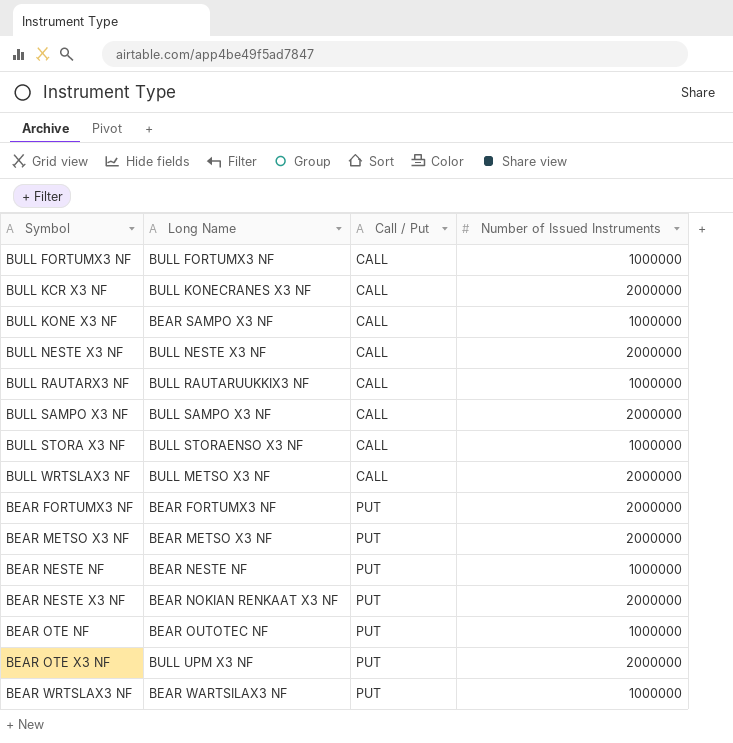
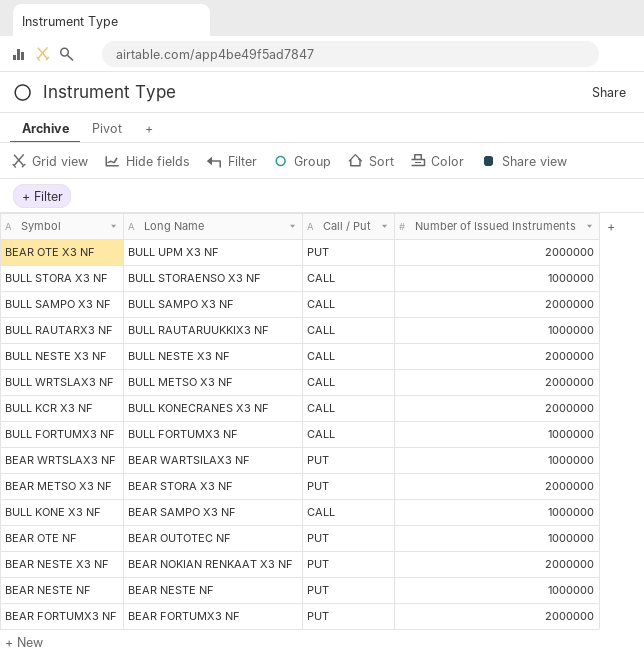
row order: Call / Put ascending -> Long Name descending
BEAR METSO X3 NF | Long Name: BEAR METSO X3 NF -> BEAR STORA X3 NF

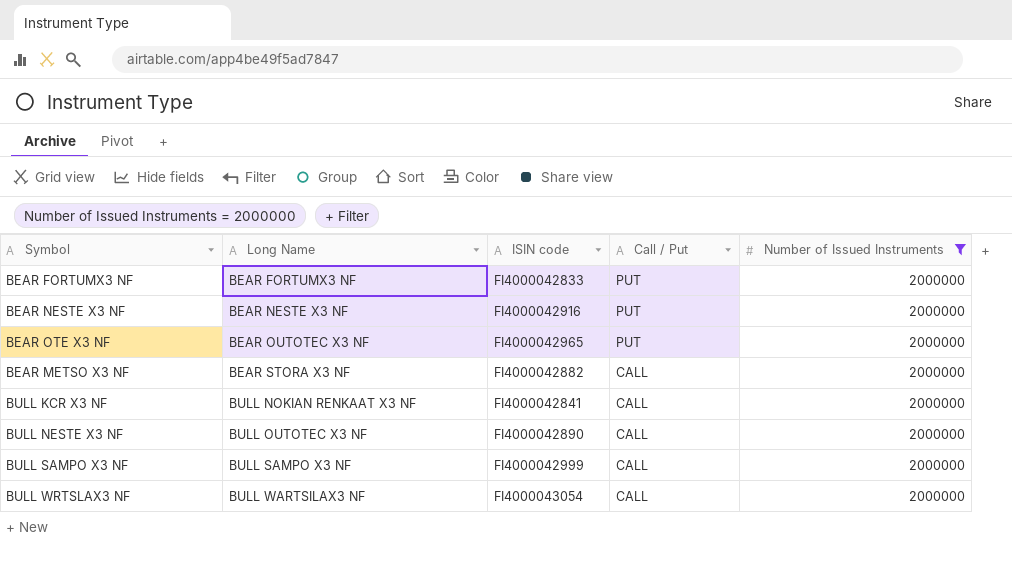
filter: none -> Number of Issued Instruments = 2000000
row order: Long Name descending -> Long Name ascending
column ISIN code | position: none -> 3
BEAR NESTE X3 NF | Long Name: BEAR NOKIAN RENKAAT X3 NF -> BEAR NESTE X3 NF
BEAR OTE X3 NF | Long Name: BULL UPM X3 NF -> BEAR OUTOTEC X3 NF
BEAR METSO X3 NF | Call / Put: PUT -> CALL
BULL KCR X3 NF | Long Name: BULL KONECRANES X3 NF -> BULL NOKIAN RENKAAT X3 NF
BULL NESTE X3 NF | Long Name: BULL NESTE X3 NF -> BULL OUTOTEC X3 NF
BULL WRTSLAX3 NF | Long Name: BULL METSO X3 NF -> BULL WARTSILAX3 NF

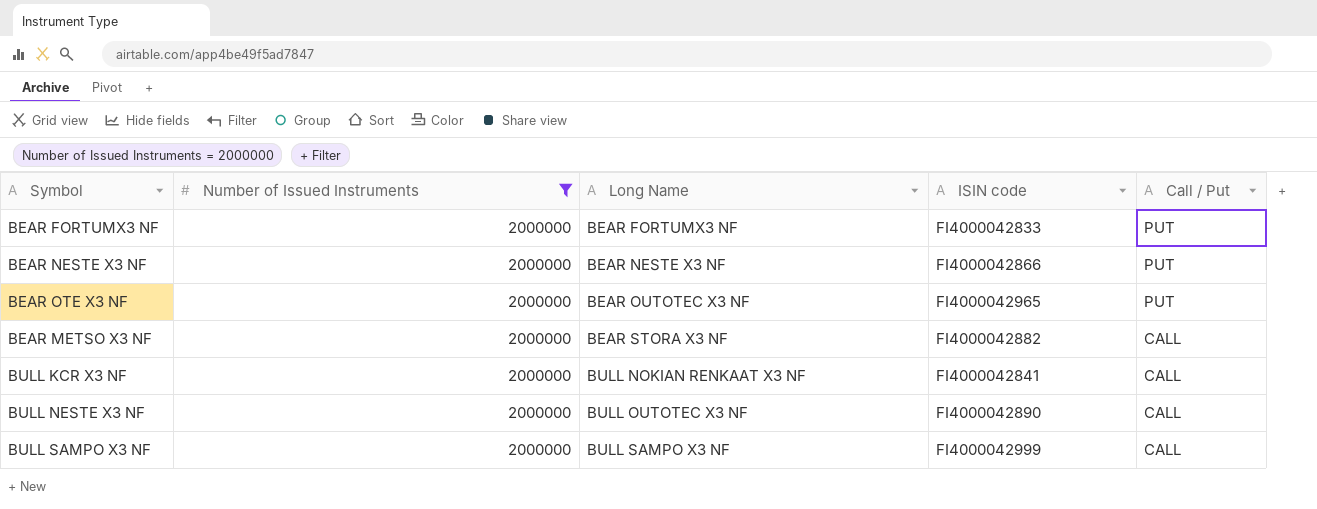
column Number of Issued Instruments | position: 5 -> 2
row BULL WRTSLAX3 NF: BULL WARTSILAX3 NF | FI4000043054 | CALL | 2000000 -> none
BEAR NESTE X3 NF | ISIN code: FI4000042916 -> FI4000042866

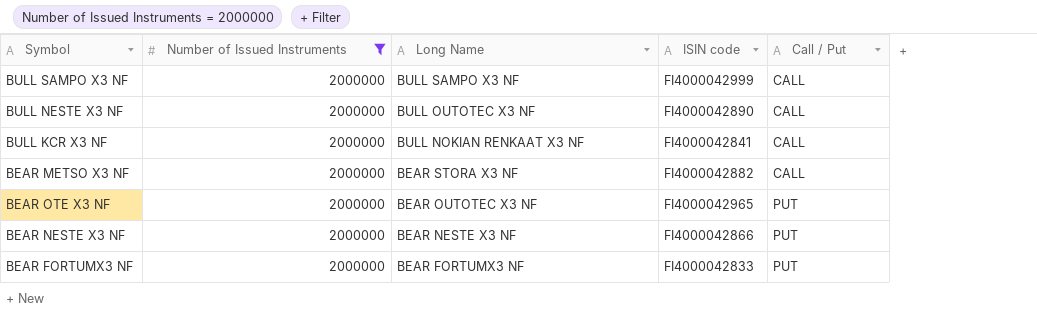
row order: Long Name ascending -> Long Name descending

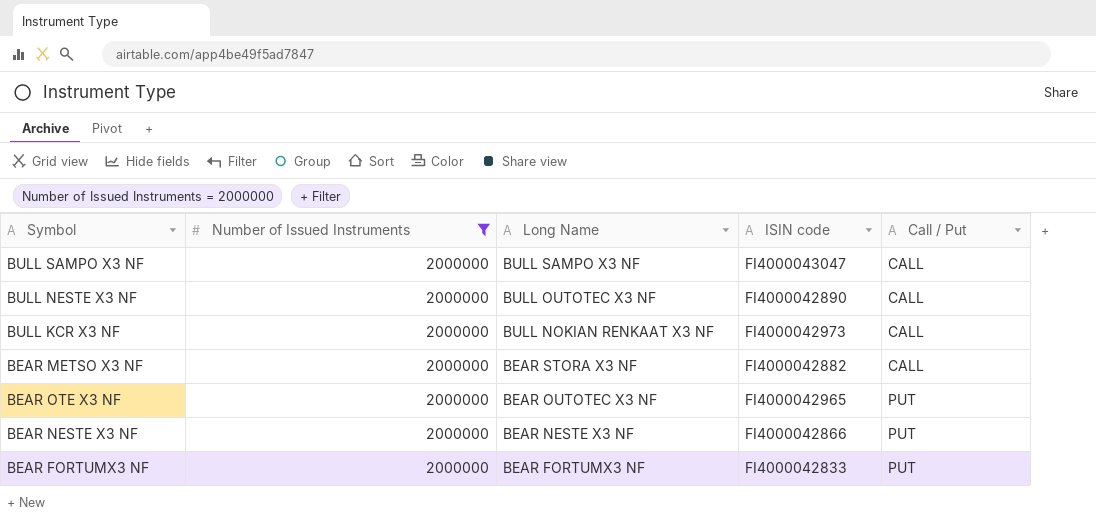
BULL SAMPO X3 NF | ISIN code: FI4000042999 -> FI4000043047
BULL KCR X3 NF | ISIN code: FI4000042841 -> FI4000042973

